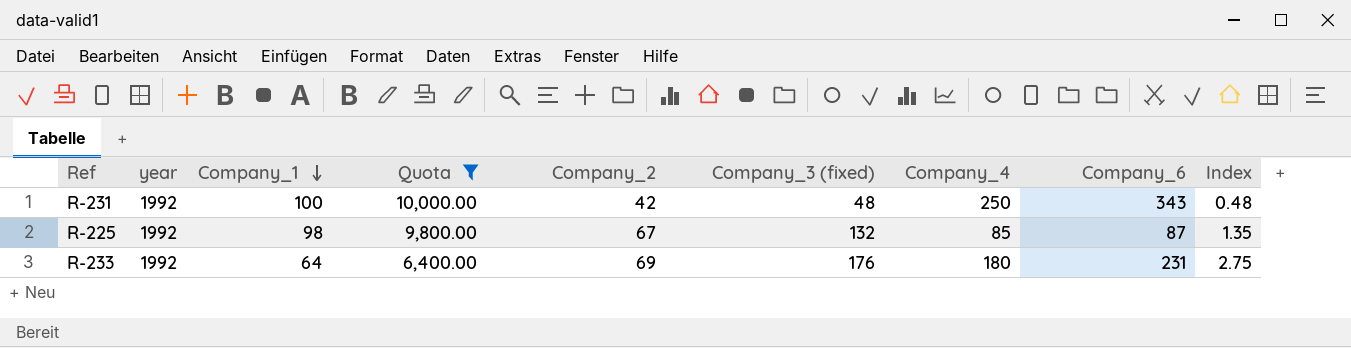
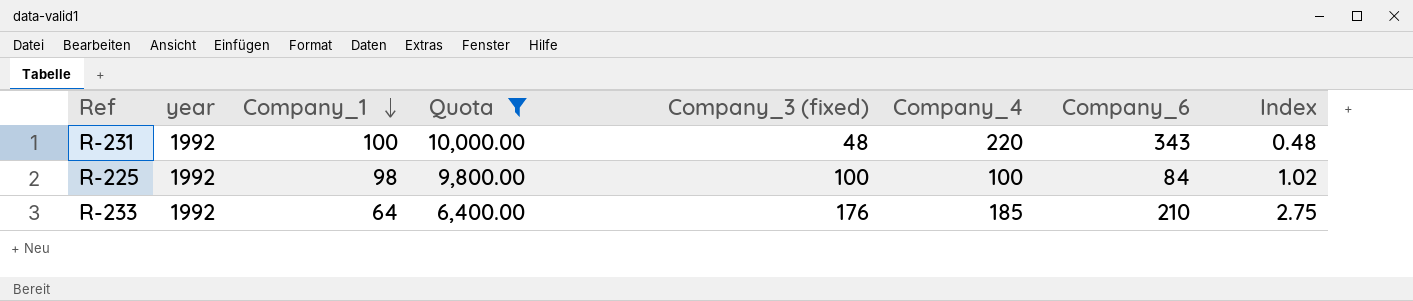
column Company_2 | position: 5 -> none
R-231 | Company_4: 250 -> 220
R-225 | Company_3 (fixed): 132 -> 100
R-225 | Company_4: 85 -> 100
R-225 | Company_6: 87 -> 84
R-225 | Index: 1.35 -> 1.02
R-233 | Company_4: 180 -> 185
R-233 | Company_6: 231 -> 210

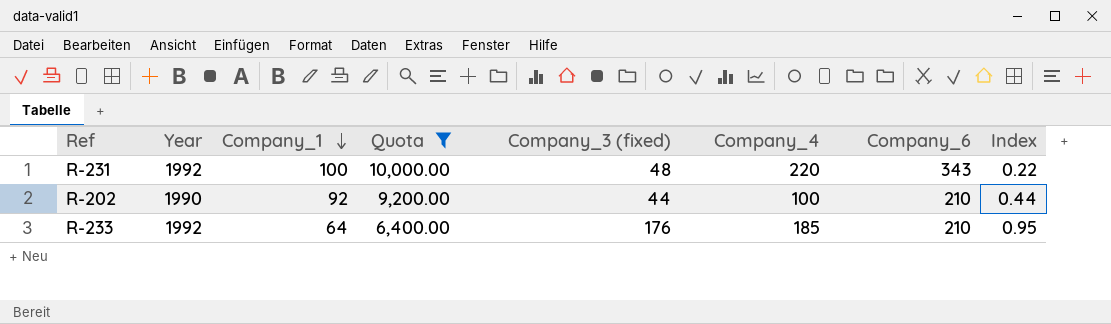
column name: year -> Year
column Index | formula: [Company_3 (fixed)] / [Company_1] -> [Company_3 (fixed)] / [Company_4]
row R-225: 1992 | 98 | 9,800.00 | 100 | 100 | 84 | 1.02 -> none
row R-202: none -> 1990 | 92 | 9,200.00 | 44 | 100 | 210 | 0.44

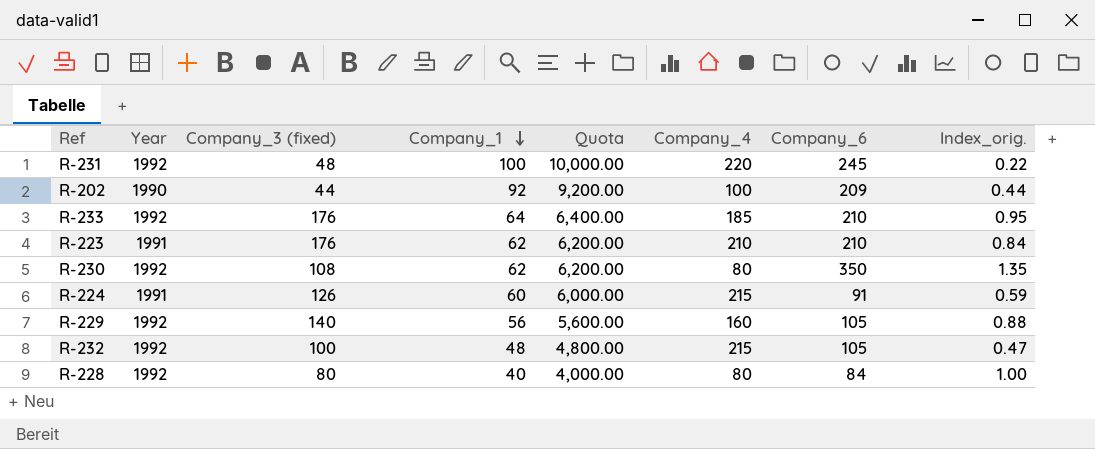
filter: Quota >= 6,400.00 -> none
column Company_3 (fixed) | position: 5 -> 3
column name: Index -> Index_orig.
R-231 | Company_6: 343 -> 245
R-202 | Company_6: 210 -> 209

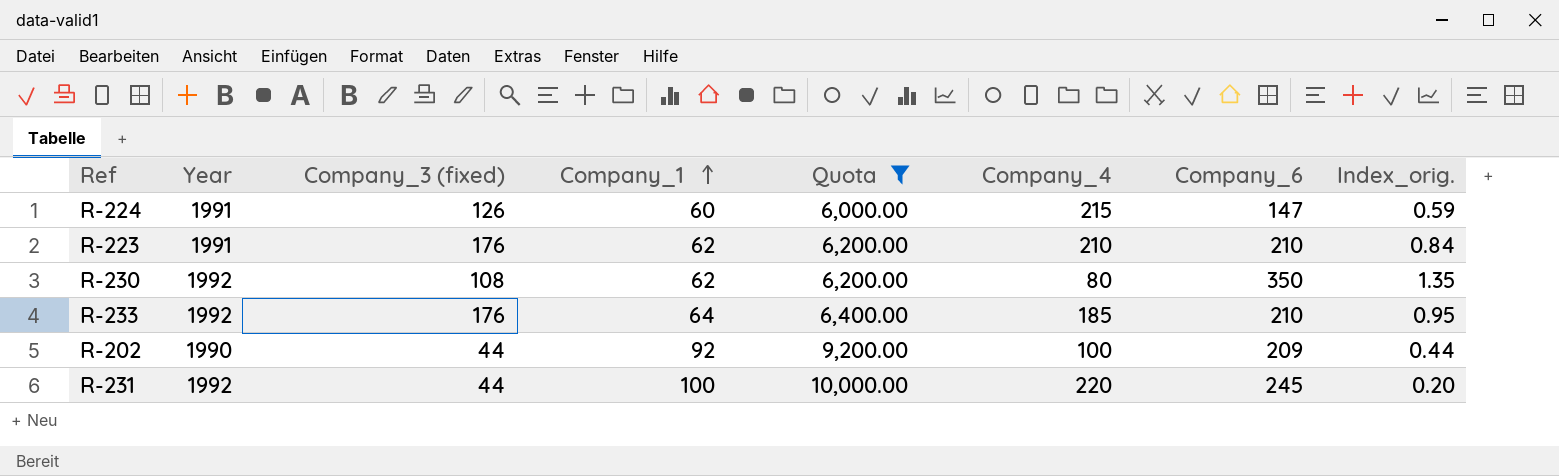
filter: none -> Quota >= 6,000.00
row order: Company_1 descending -> Company_1 ascending
R-224 | Company_6: 91 -> 147
R-231 | Company_3 (fixed): 48 -> 44
R-231 | Index_orig.: 0.22 -> 0.20

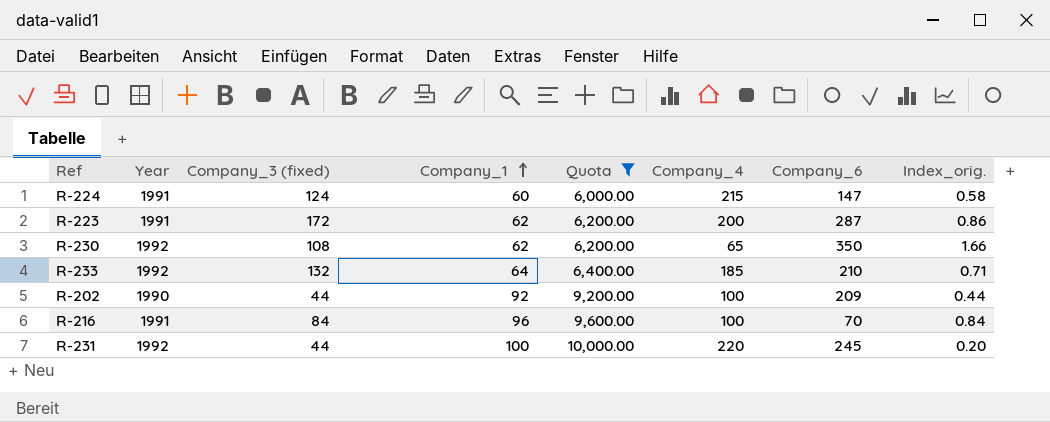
R-224 | Company_3 (fixed): 126 -> 124
R-224 | Index_orig.: 0.59 -> 0.58
R-223 | Company_3 (fixed): 176 -> 172
R-223 | Company_4: 210 -> 200
R-223 | Company_6: 210 -> 287
R-223 | Index_orig.: 0.84 -> 0.86
R-230 | Company_4: 80 -> 65
R-230 | Index_orig.: 1.35 -> 1.66
R-233 | Company_3 (fixed): 176 -> 132
R-233 | Index_orig.: 0.95 -> 0.71
row R-216: none -> 1991 | 84 | 96 | 9,600.00 | 100 | 70 | 0.84

